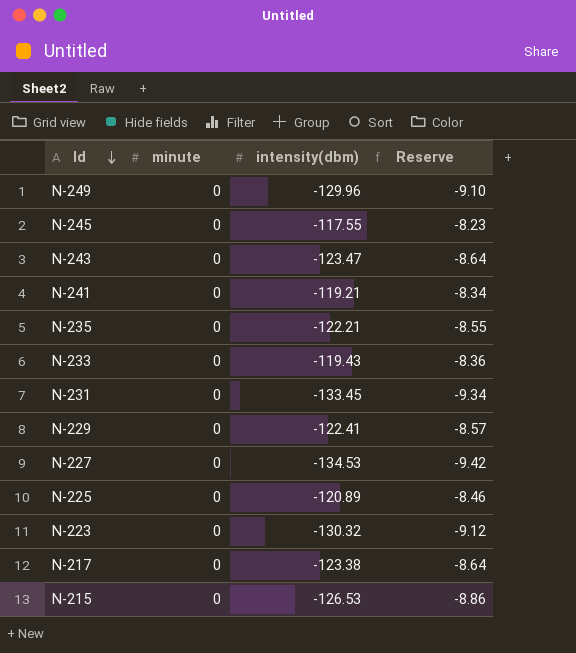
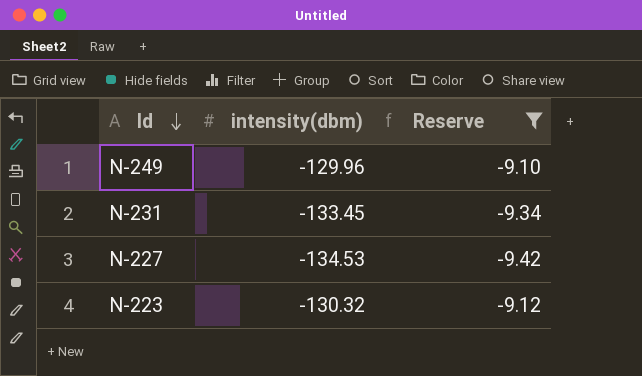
filter: none -> Reserve <= -9.10
column minute | position: 2 -> none

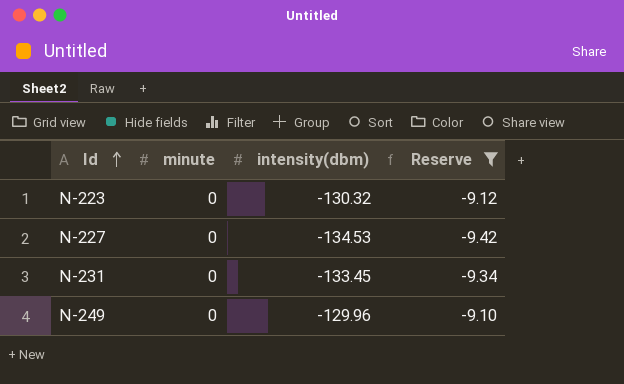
row order: Id descending -> Id ascending
column minute | position: none -> 2

